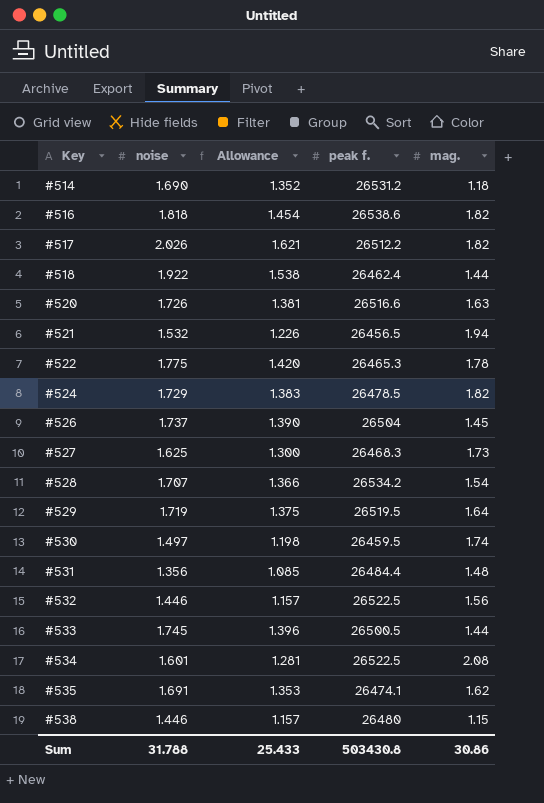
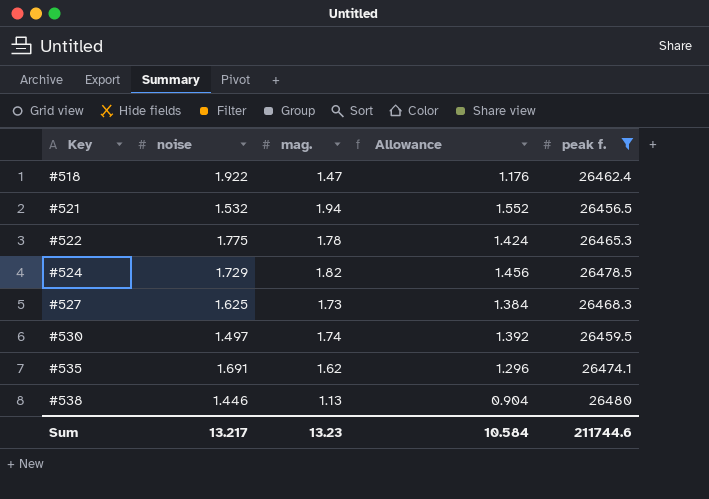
filter: none -> peak f. <= 26480
column mag. | position: 5 -> 3
column Allowance | formula: [noise] * 0.8 -> [mag.] * 0.8
#518 | mag.: 1.44 -> 1.47
#538 | mag.: 1.15 -> 1.13
Sum | noise: 31.788 -> 13.217
Sum | mag.: 30.86 -> 13.23
Sum | Allowance: 25.433 -> 10.584
Sum | peak f.: 503430.8 -> 211744.6

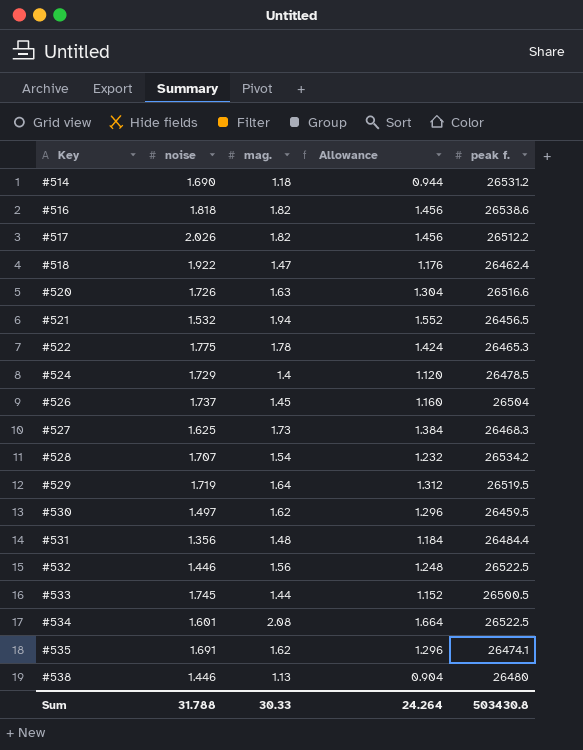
filter: peak f. <= 26480 -> none
#524 | mag.: 1.82 -> 1.4
#524 | Allowance: 1.456 -> 1.120
#530 | mag.: 1.74 -> 1.62
#530 | Allowance: 1.392 -> 1.296
Sum | noise: 13.217 -> 31.788
Sum | mag.: 13.23 -> 30.33
Sum | Allowance: 10.584 -> 24.264
Sum | peak f.: 211744.6 -> 503430.8

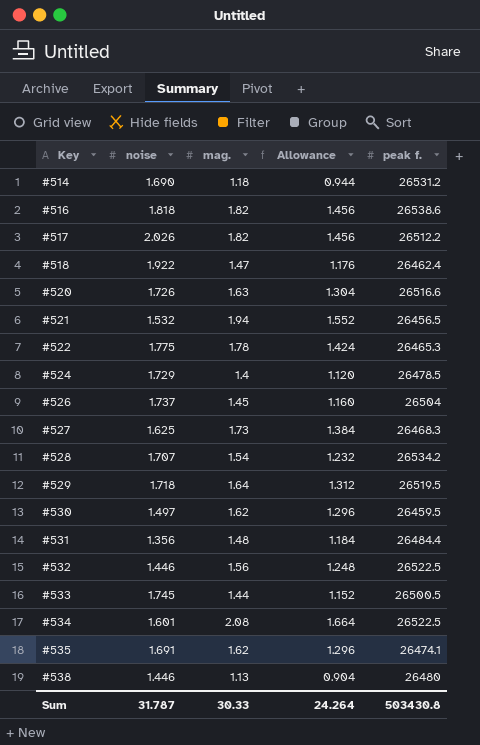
#529 | noise: 1.719 -> 1.718
Sum | noise: 31.788 -> 31.787

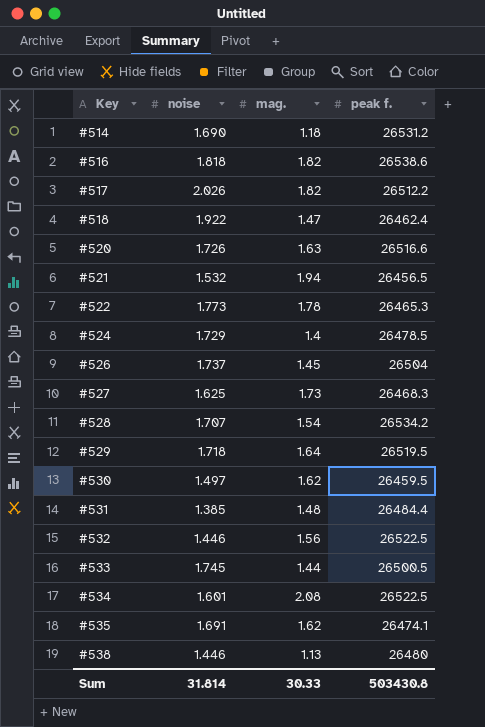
column Allowance | formula: [mag.] * 0.8 -> none
#522 | noise: 1.775 -> 1.773
#531 | noise: 1.356 -> 1.385
Sum | noise: 31.787 -> 31.814

